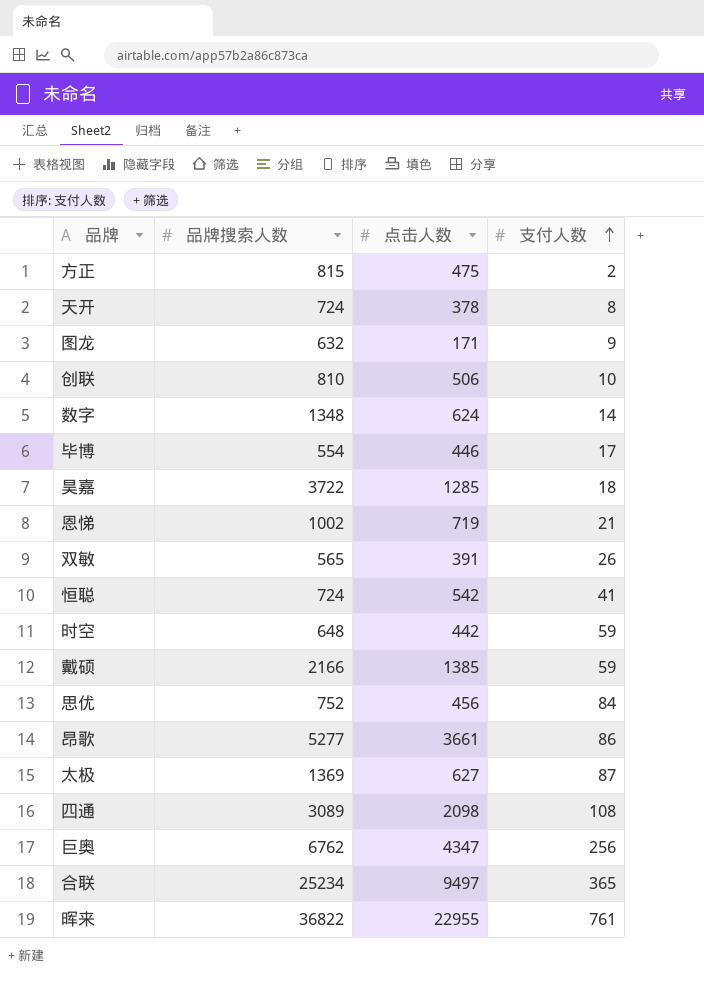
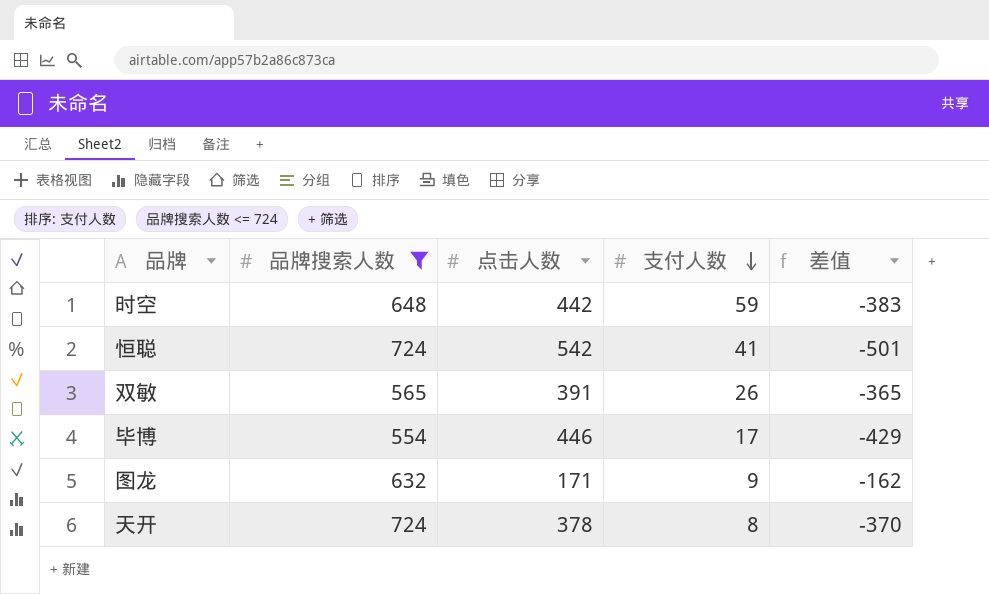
filter: none -> 品牌搜索人数 <= 724
row order: 支付人数 ascending -> 支付人数 descending
column 差值 | formula: none -> [支付人数] - [点击人数]

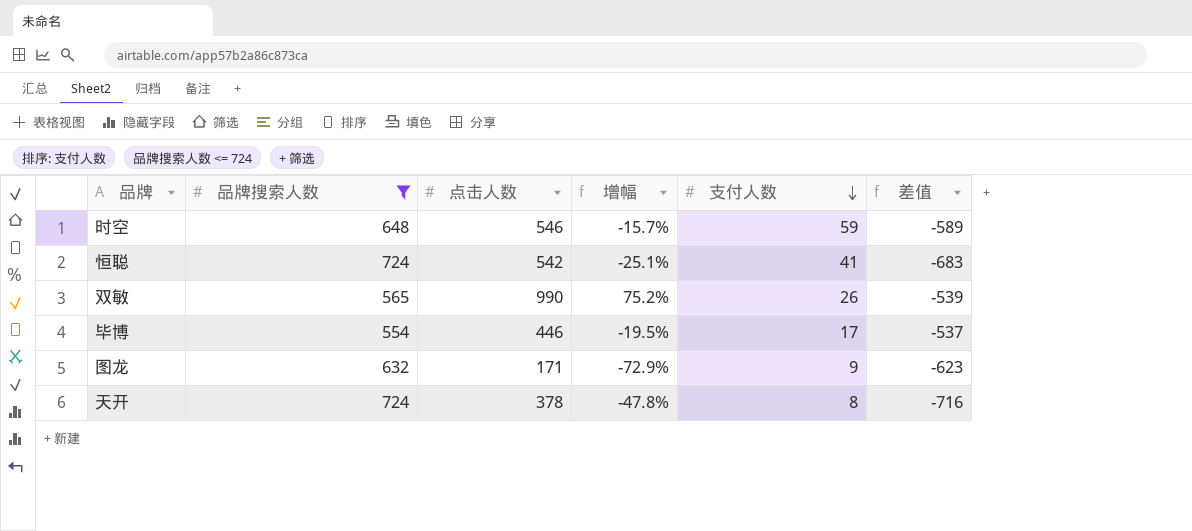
column 增幅 | formula: none -> ([点击人数] - [品牌搜索人数]) / [品牌搜索人数]
column 差值 | formula: [支付人数] - [点击人数] -> [支付人数] - [品牌搜索人数]
时空 | 点击人数: 442 -> 546
双敏 | 点击人数: 391 -> 990

